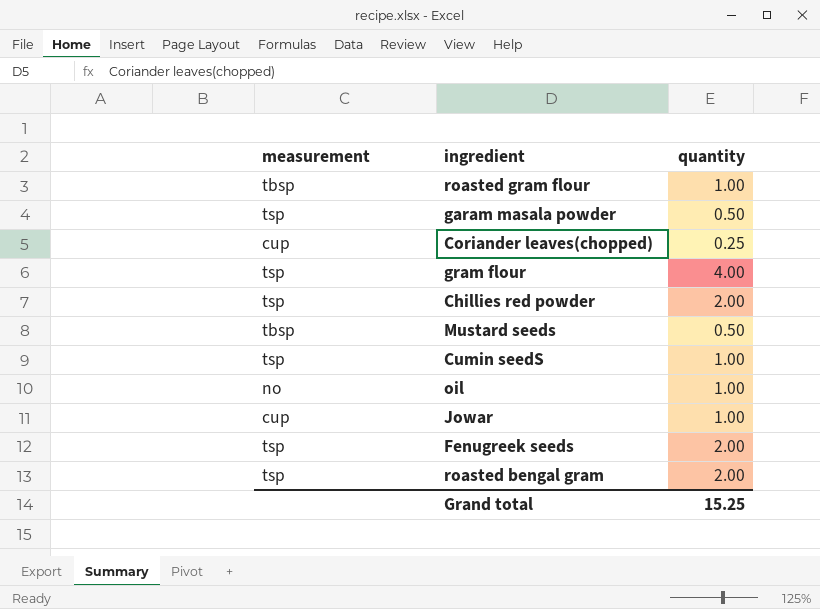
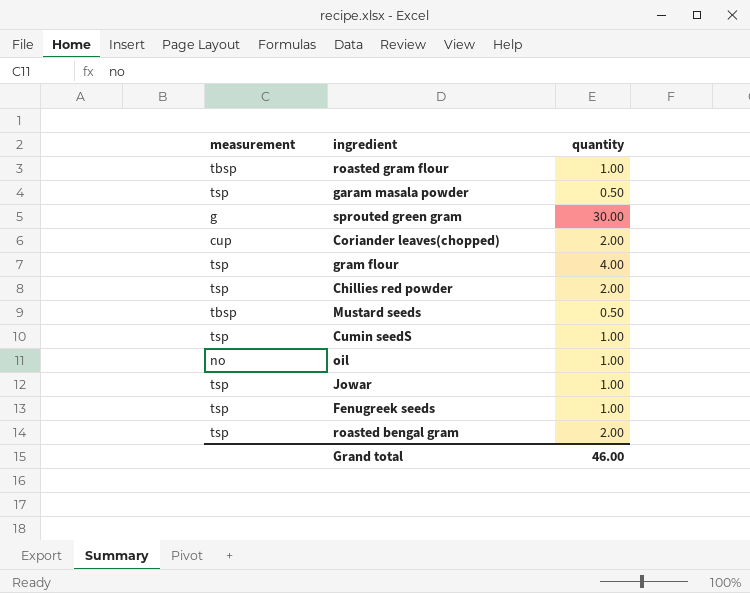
row sprouted green gram: none -> g | 30.00
Coriander leaves(chopped) | quantity: 0.25 -> 2.00
Jowar | measurement: cup -> tsp
Fenugreek seeds | quantity: 2.00 -> 1.00
Grand total | quantity: 15.25 -> 46.00

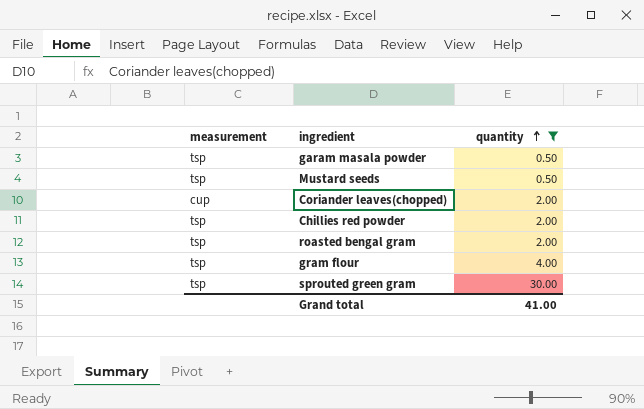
filter: none -> quantity != 1.00
row order: none -> quantity ascending
Mustard seeds | measurement: tbsp -> tsp
sprouted green gram | measurement: g -> tsp
Grand total | quantity: 46.00 -> 41.00

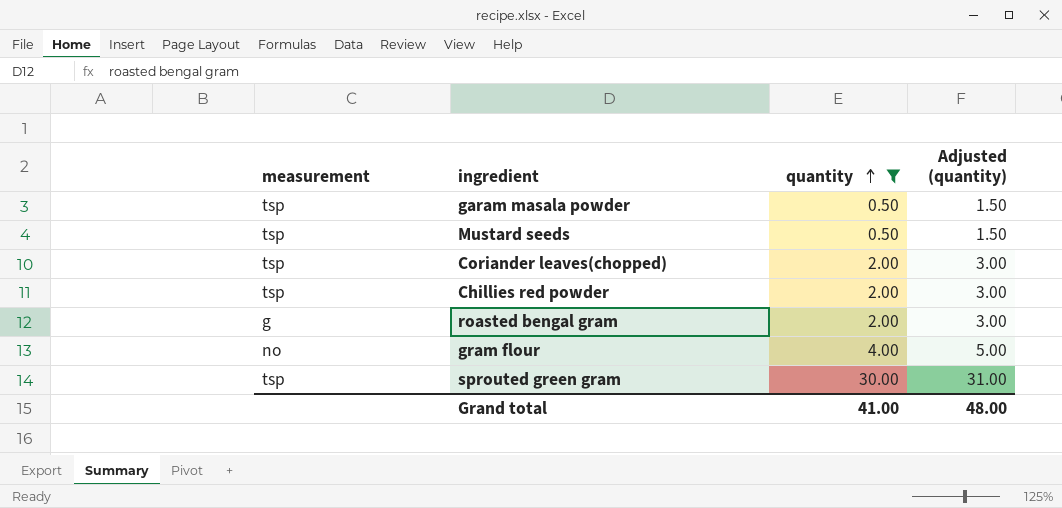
column Adjusted (quantity) | formula: none -> [quantity] + 1
Coriander leaves(chopped) | measurement: cup -> tsp
roasted bengal gram | measurement: tsp -> g
gram flour | measurement: tsp -> no

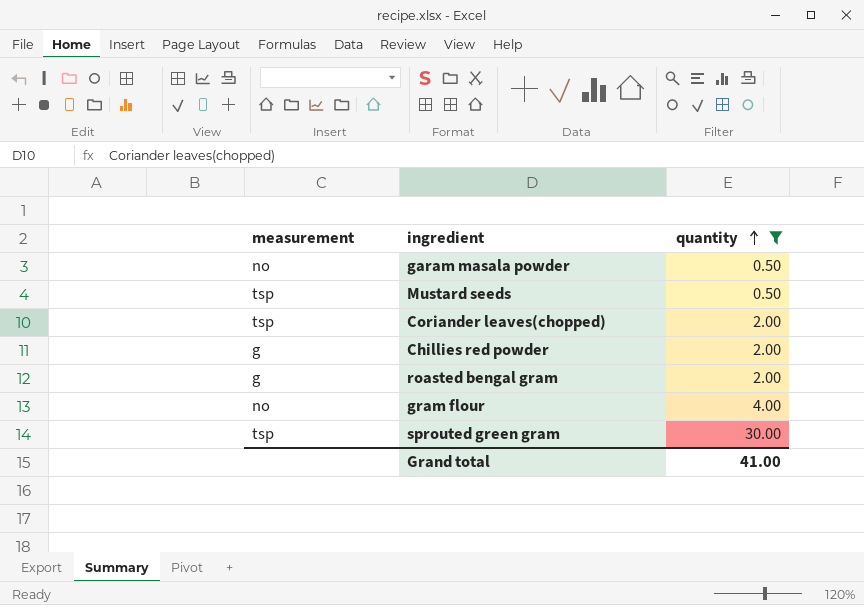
column Adjusted (quantity) | formula: [quantity] + 1 -> none
garam masala powder | measurement: tsp -> no
Chillies red powder | measurement: tsp -> g

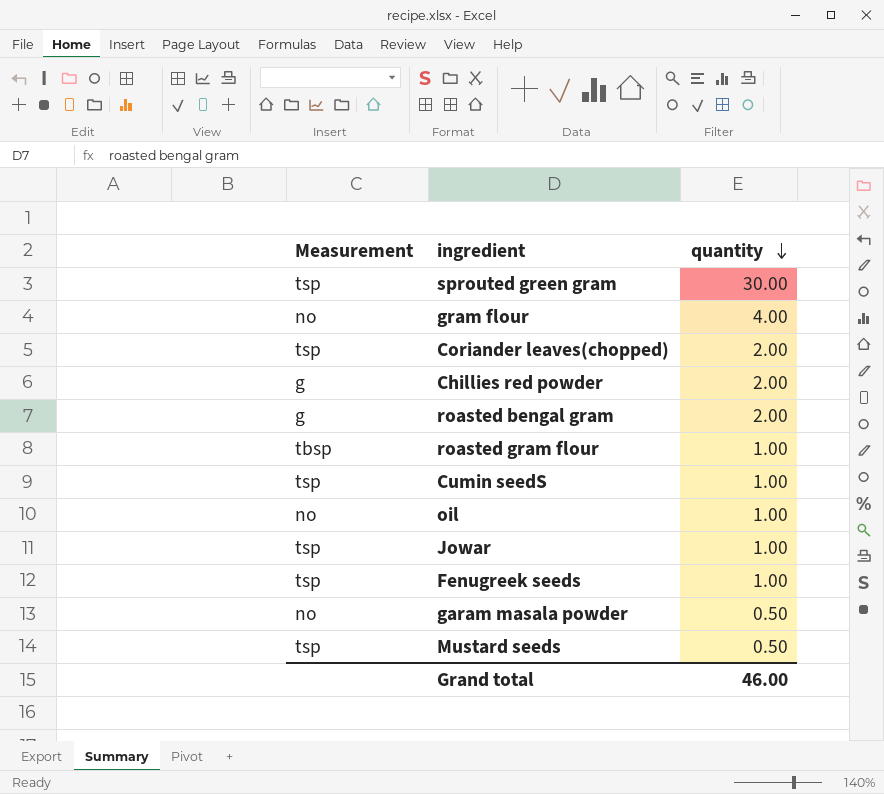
filter: quantity != 1.00 -> none
row order: quantity ascending -> quantity descending
column name: measurement -> Measurement
Grand total | quantity: 41.00 -> 46.00

